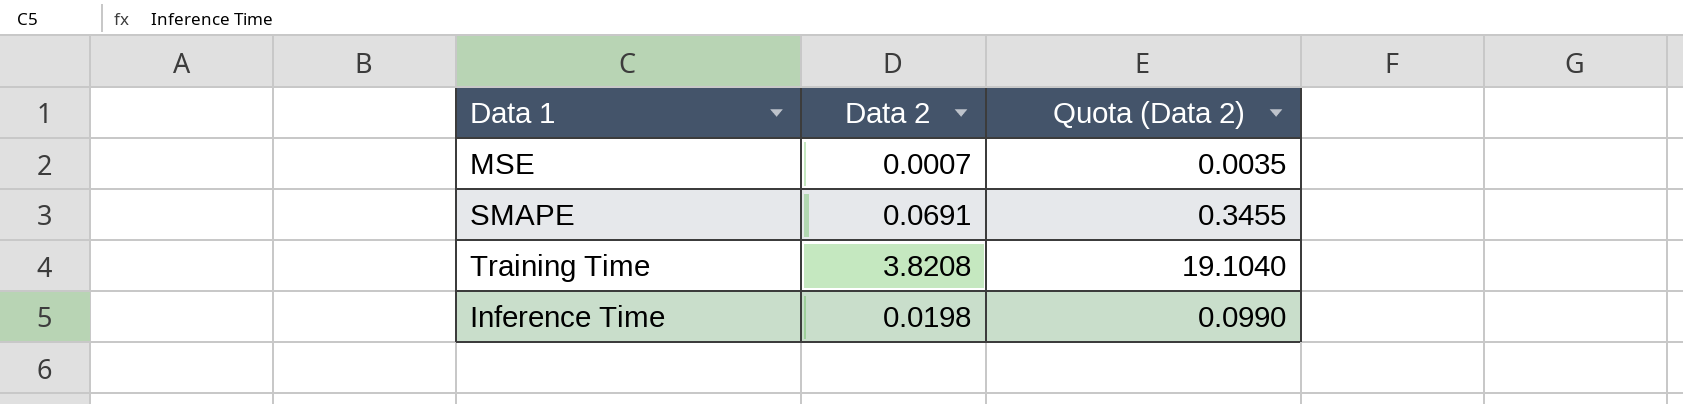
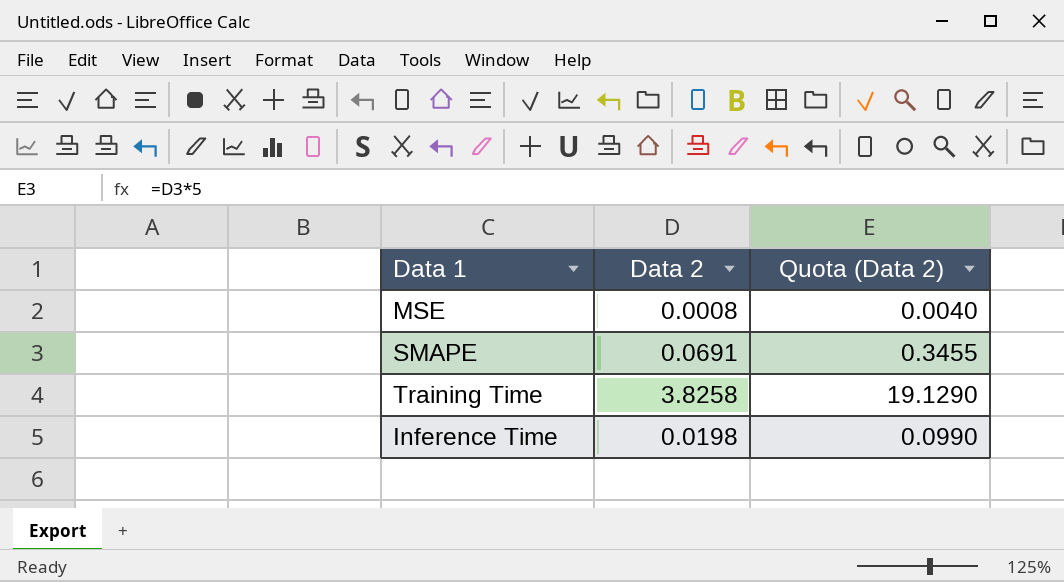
MSE | Data 2: 0.0007 -> 0.0008
MSE | Quota (Data 2): 0.0035 -> 0.0040
Training Time | Data 2: 3.8208 -> 3.8258
Training Time | Quota (Data 2): 19.1040 -> 19.1290

